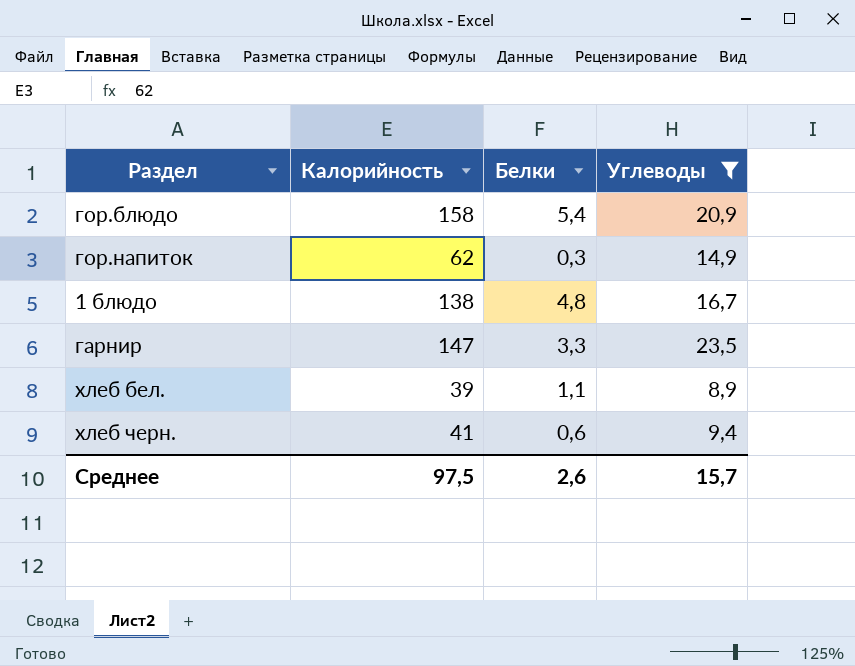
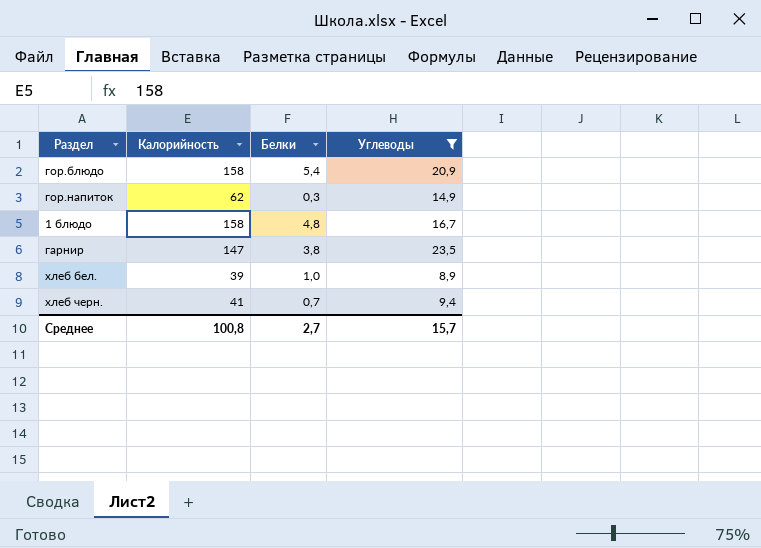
1 блюдо | Калорийность: 138 -> 158
гарнир | Белки: 3,3 -> 3,8
хлеб бел. | Белки: 1,1 -> 1,0
хлеб черн. | Белки: 0,6 -> 0,7
Среднее | Калорийность: 97,5 -> 100,8
Среднее | Белки: 2,6 -> 2,7

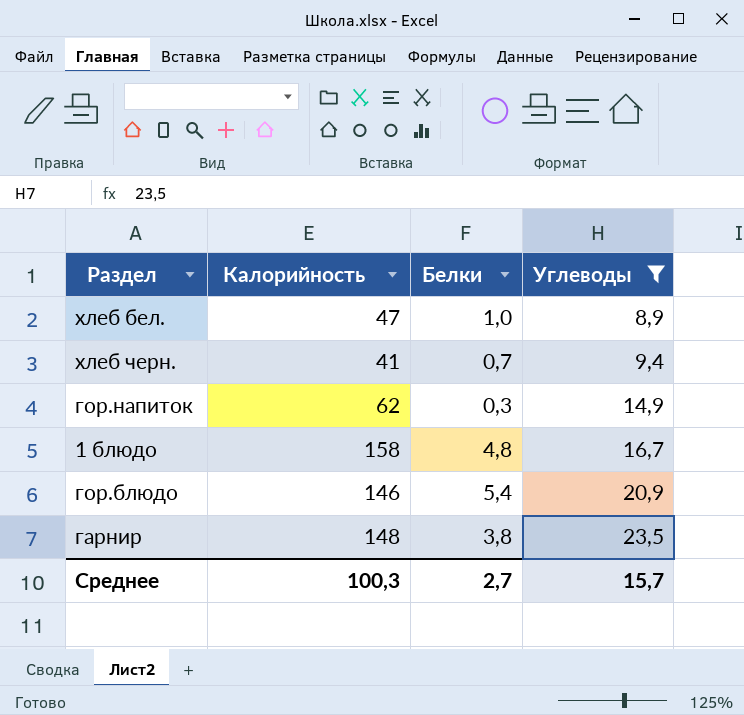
row order: none -> Углеводы ascending
хлеб бел. | Калорийность: 39 -> 47
гор.блюдо | Калорийность: 158 -> 146
гарнир | Калорийность: 147 -> 148
Среднее | Калорийность: 100,8 -> 100,3

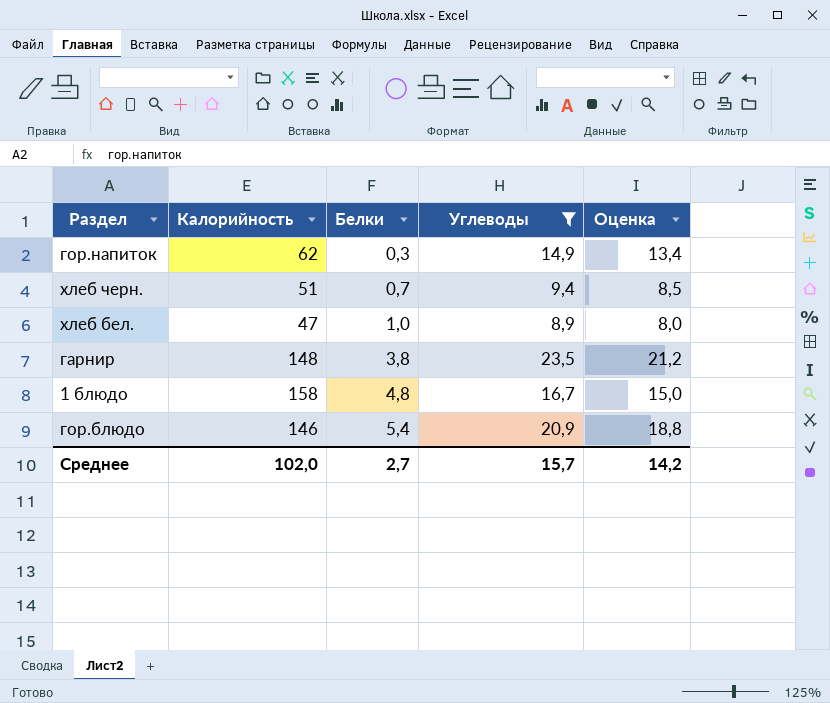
row order: Углеводы ascending -> Белки ascending
column Оценка | formula: none -> [Углеводы] * 0,9
хлеб черн. | Калорийность: 41 -> 51
Среднее | Калорийность: 100,3 -> 102,0

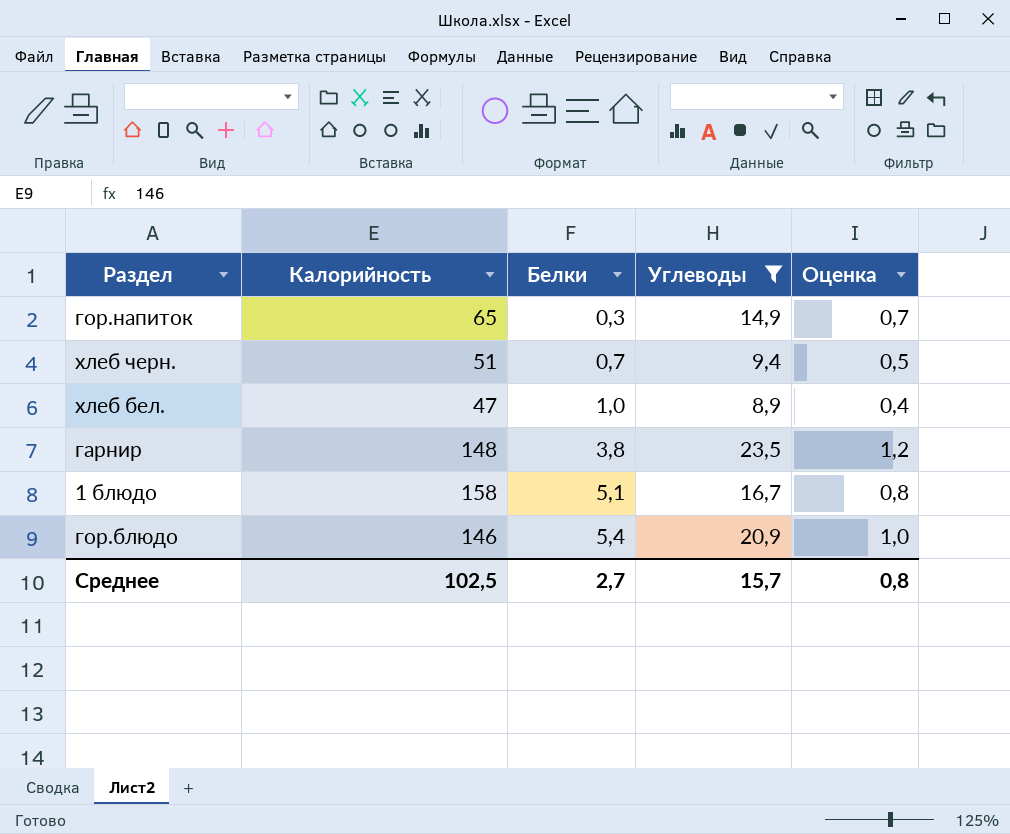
column Оценка | formula: [Углеводы] * 0,9 -> [Углеводы] * 0,05
гор.напиток | Калорийность: 62 -> 65
1 блюдо | Белки: 4,8 -> 5,1
Среднее | Калорийность: 102,0 -> 102,5
Среднее | Оценка: 14,2 -> 0,8

